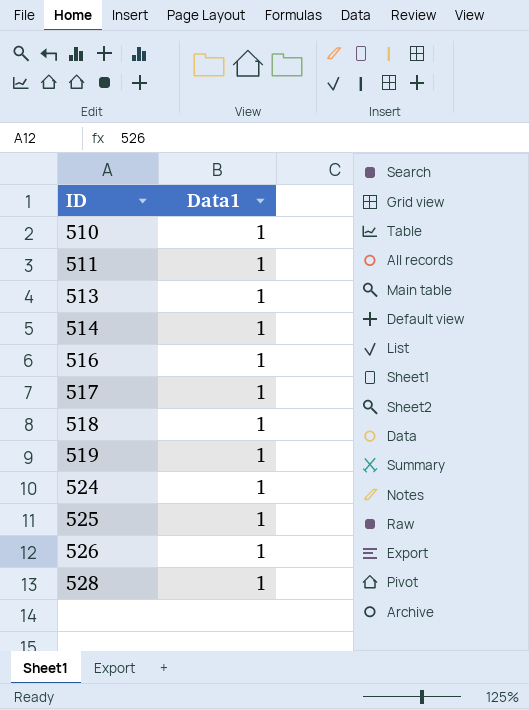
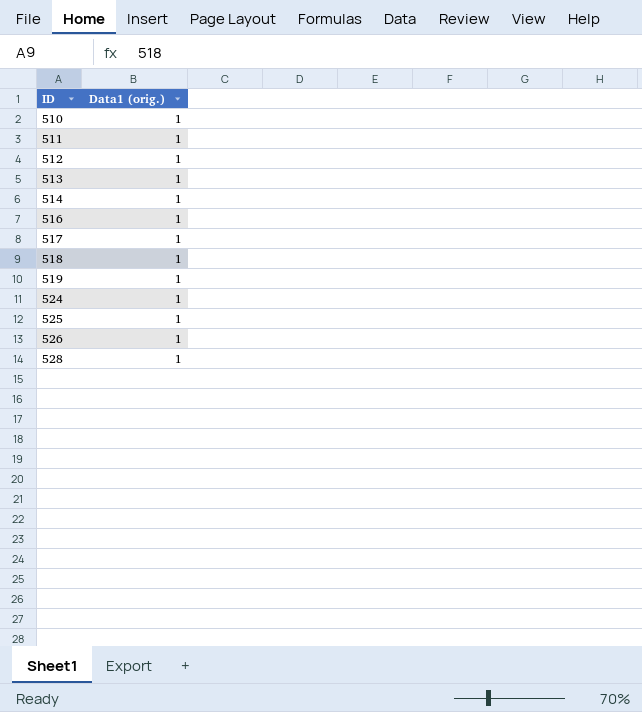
column name: Data1 -> Data1 (orig.)
row 512: none -> 1

